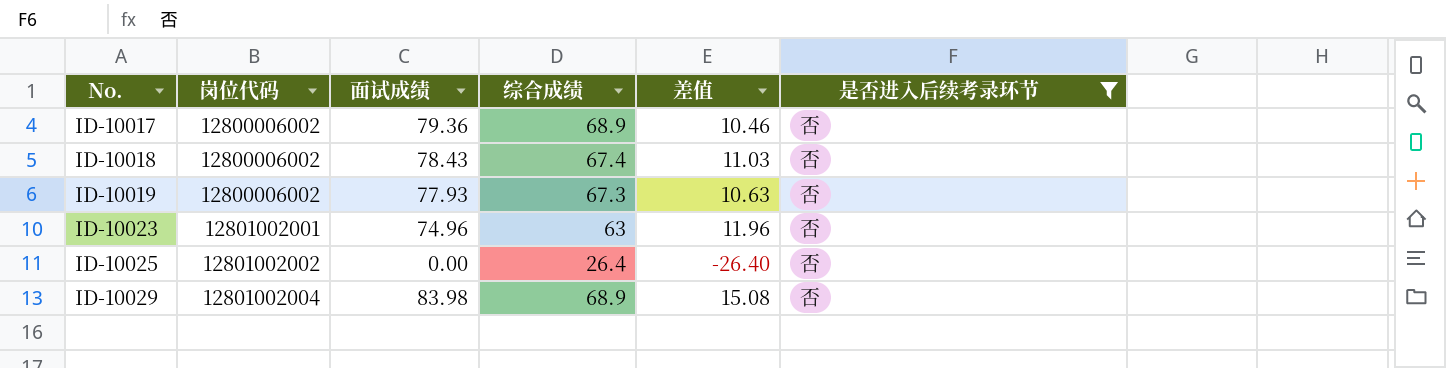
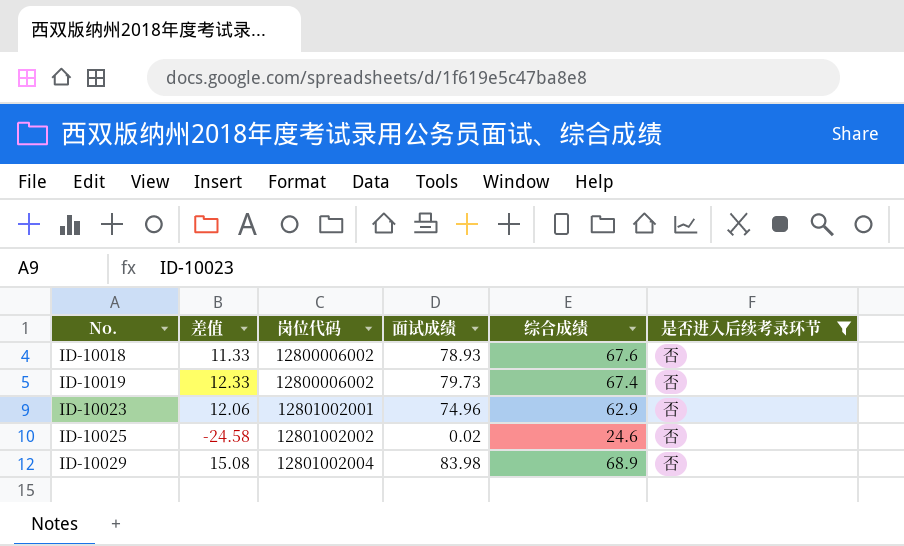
column 差值 | position: 5 -> 2
row ID-10017: 12800006002 | 79.36 | 68.9 | 10.46 | 否 -> none
ID-10018 | 差值: 11.03 -> 11.33
ID-10018 | 面试成绩: 78.43 -> 78.93
ID-10018 | 综合成绩: 67.4 -> 67.6
ID-10019 | 差值: 10.63 -> 12.33
ID-10019 | 面试成绩: 77.93 -> 79.73
ID-10019 | 综合成绩: 67.3 -> 67.4
ID-10023 | 差值: 11.96 -> 12.06
ID-10023 | 综合成绩: 63 -> 62.9
ID-10025 | 差值: -26.40 -> -24.58
ID-10025 | 面试成绩: 0.00 -> 0.02
ID-10025 | 综合成绩: 26.4 -> 24.6

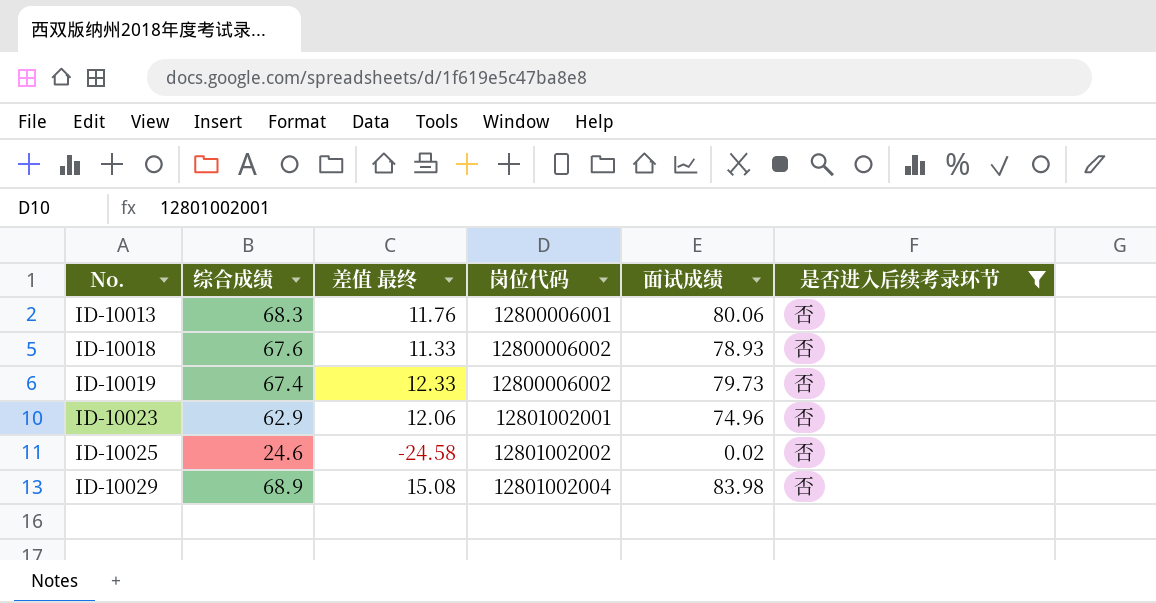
column 综合成绩 | position: 5 -> 2
column name: 差值 -> 差值 最终
row ID-10013: none -> 68.3 | 11.76 | 12800006001 | 80.06 | 否

